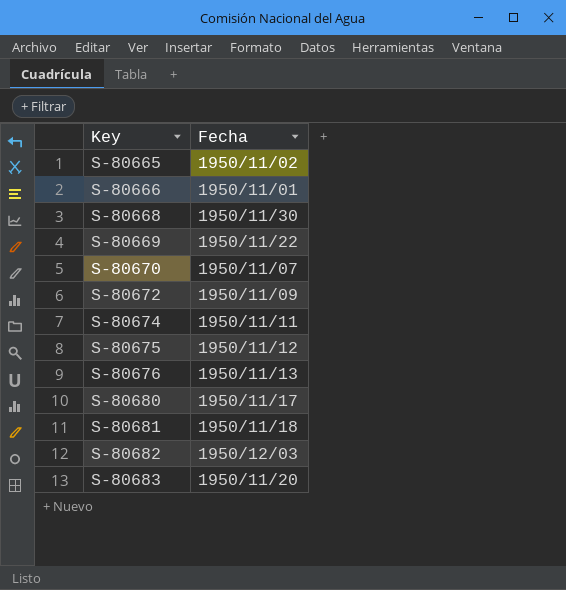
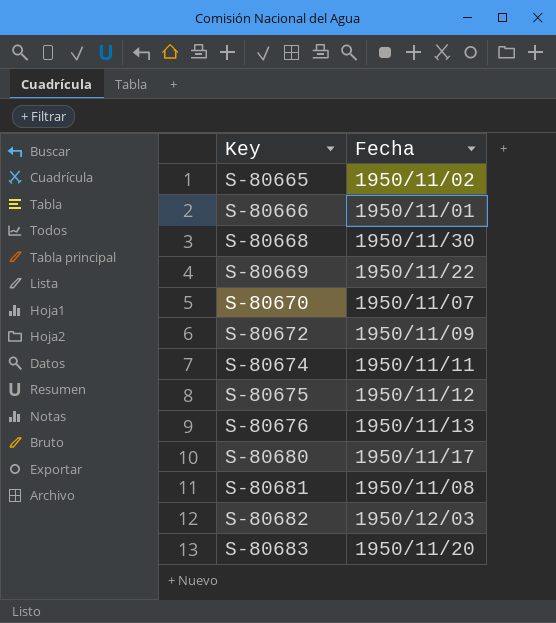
S-80681 | Fecha: 1950/11/18 -> 1950/11/08

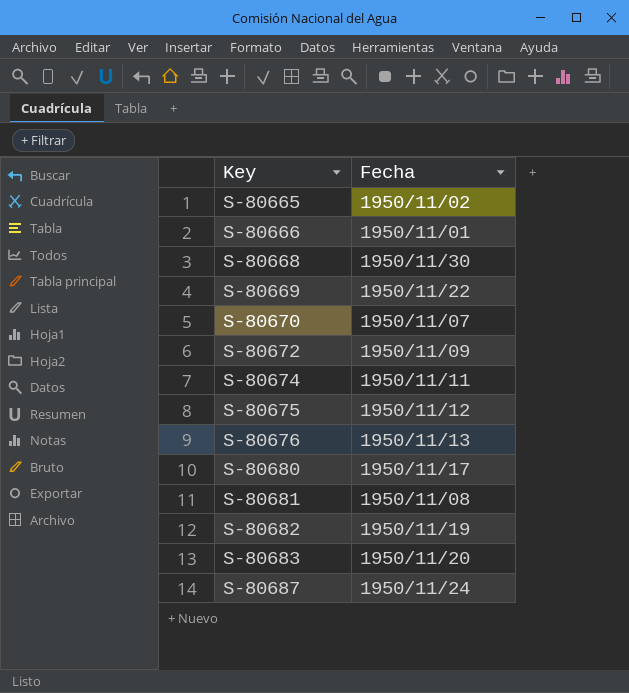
S-80682 | Fecha: 1950/12/03 -> 1950/11/19
row S-80687: none -> 1950/11/24

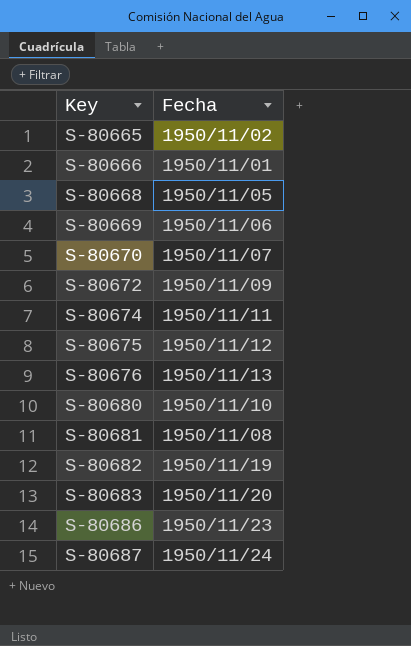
S-80668 | Fecha: 1950/11/30 -> 1950/11/05
S-80669 | Fecha: 1950/11/22 -> 1950/11/06
S-80680 | Fecha: 1950/11/17 -> 1950/11/10
row S-80686: none -> 1950/11/23

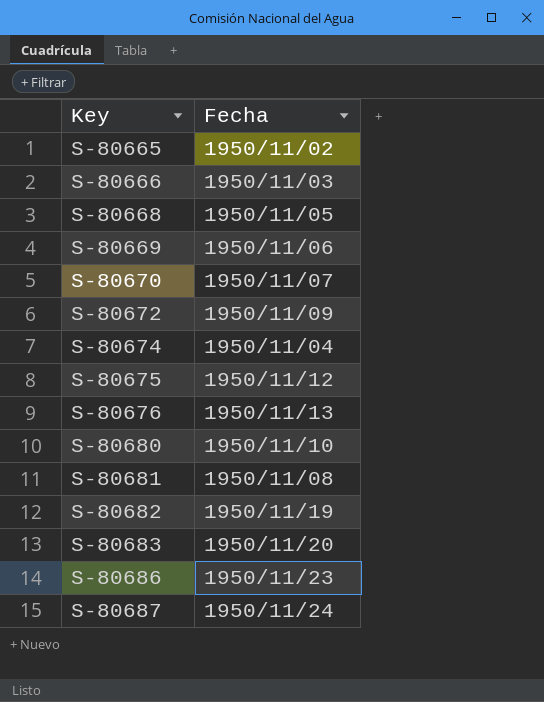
S-80666 | Fecha: 1950/11/01 -> 1950/11/03
S-80674 | Fecha: 1950/11/11 -> 1950/11/04

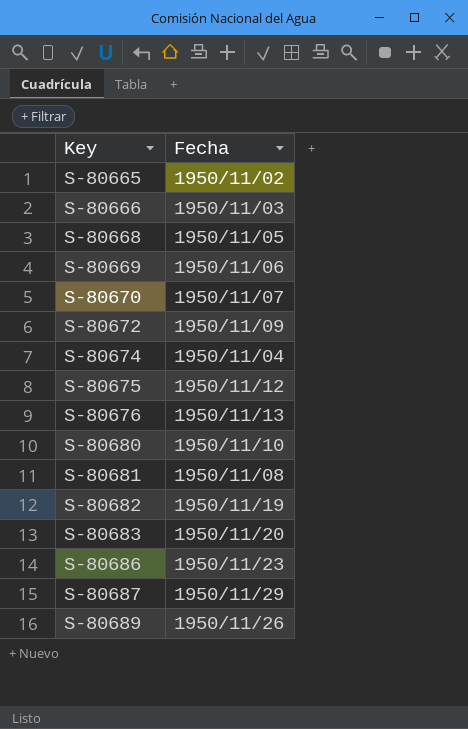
S-80687 | Fecha: 1950/11/24 -> 1950/11/29
row S-80689: none -> 1950/11/26

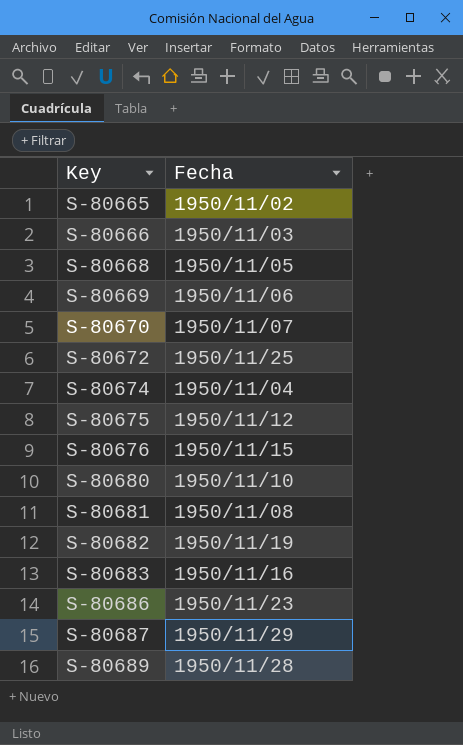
S-80672 | Fecha: 1950/11/09 -> 1950/11/25
S-80676 | Fecha: 1950/11/13 -> 1950/11/15
S-80683 | Fecha: 1950/11/20 -> 1950/11/16
S-80689 | Fecha: 1950/11/26 -> 1950/11/28

